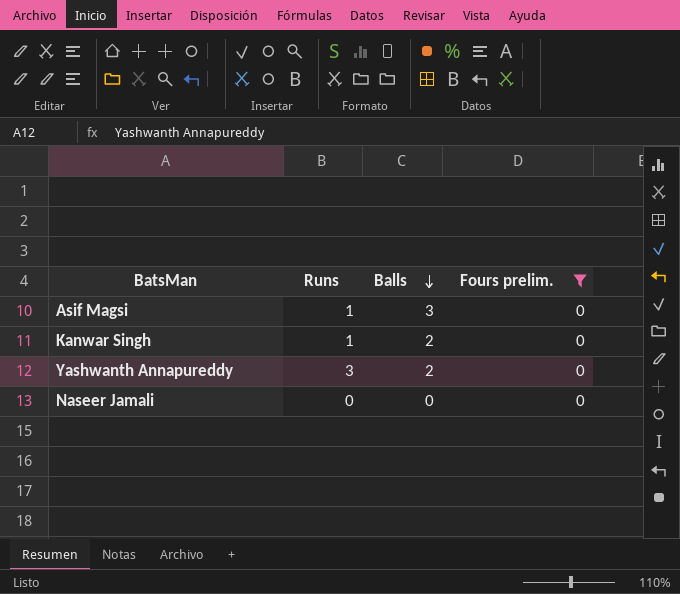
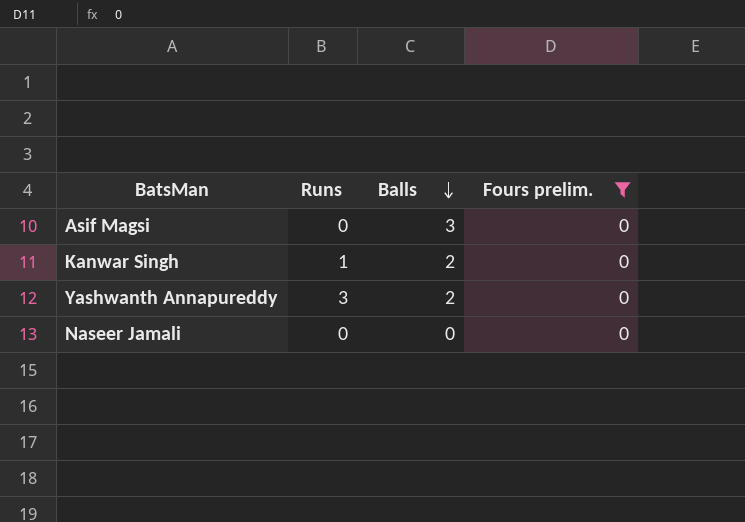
Asif Magsi | Runs: 1 -> 0

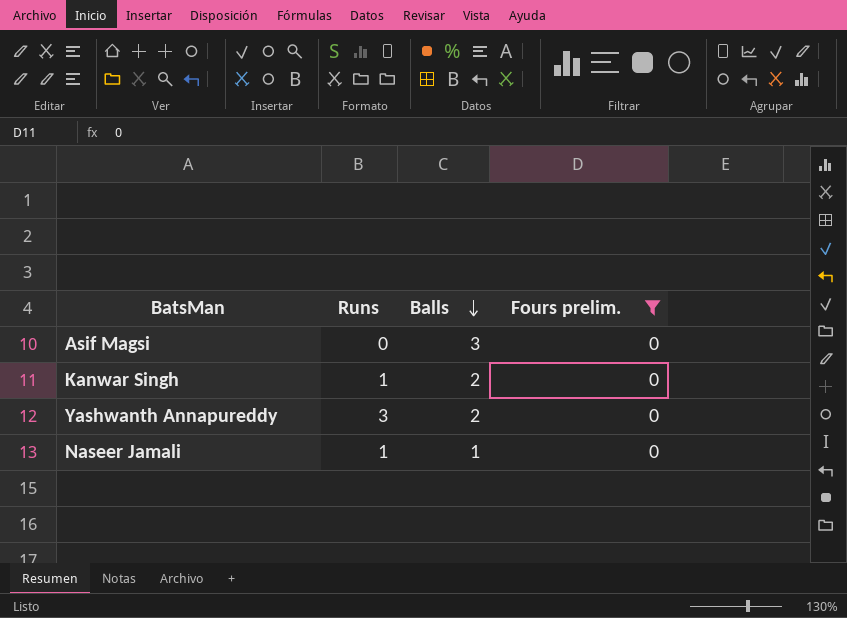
Naseer Jamali | Runs: 0 -> 1
Naseer Jamali | Balls: 0 -> 1

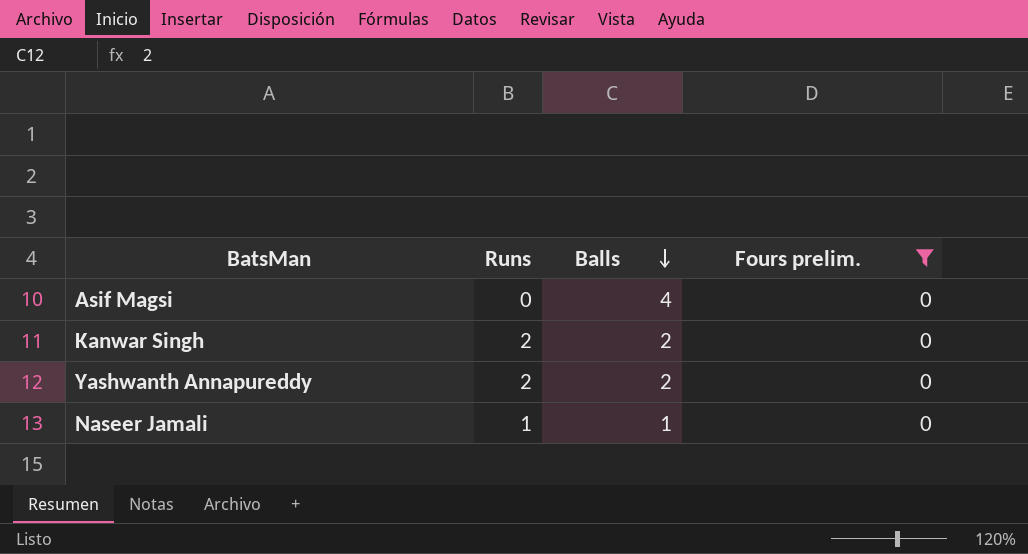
Asif Magsi | Balls: 3 -> 4
Kanwar Singh | Runs: 1 -> 2
Yashwanth Annapureddy | Runs: 3 -> 2

